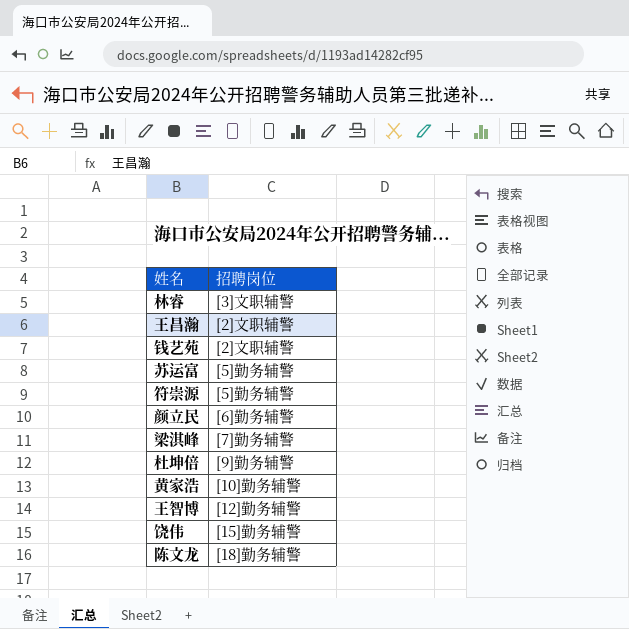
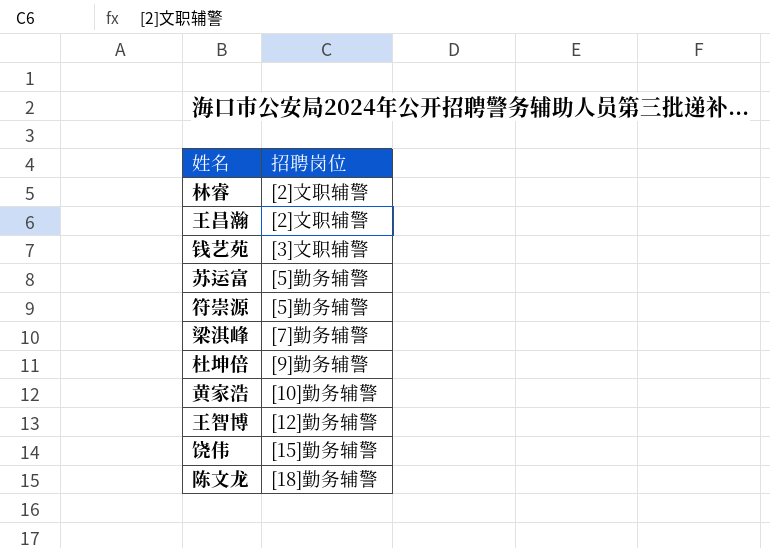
row 颜立民: [6]勤务辅警 -> none
林睿 | 招聘岗位: [3]文职辅警 -> [2]文职辅警
钱艺苑 | 招聘岗位: [2]文职辅警 -> [3]文职辅警

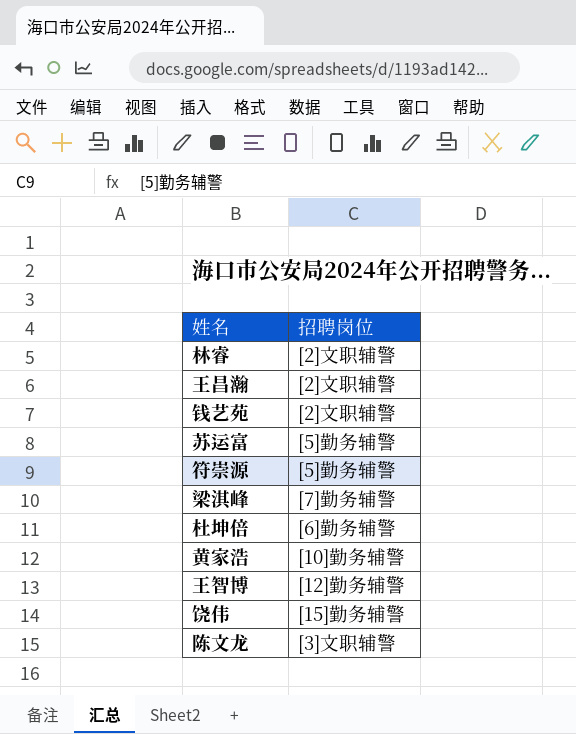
钱艺苑 | 招聘岗位: [3]文职辅警 -> [2]文职辅警
杜坤倍 | 招聘岗位: [9]勤务辅警 -> [6]勤务辅警
陈文龙 | 招聘岗位: [18]勤务辅警 -> [3]文职辅警

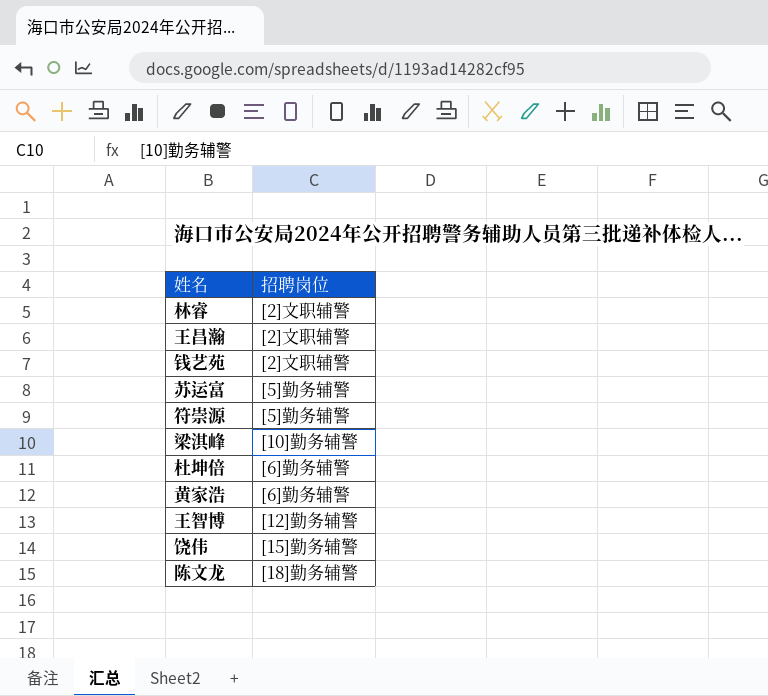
梁淇峰 | 招聘岗位: [7]勤务辅警 -> [10]勤务辅警
黄家浩 | 招聘岗位: [10]勤务辅警 -> [6]勤务辅警
陈文龙 | 招聘岗位: [3]文职辅警 -> [18]勤务辅警

